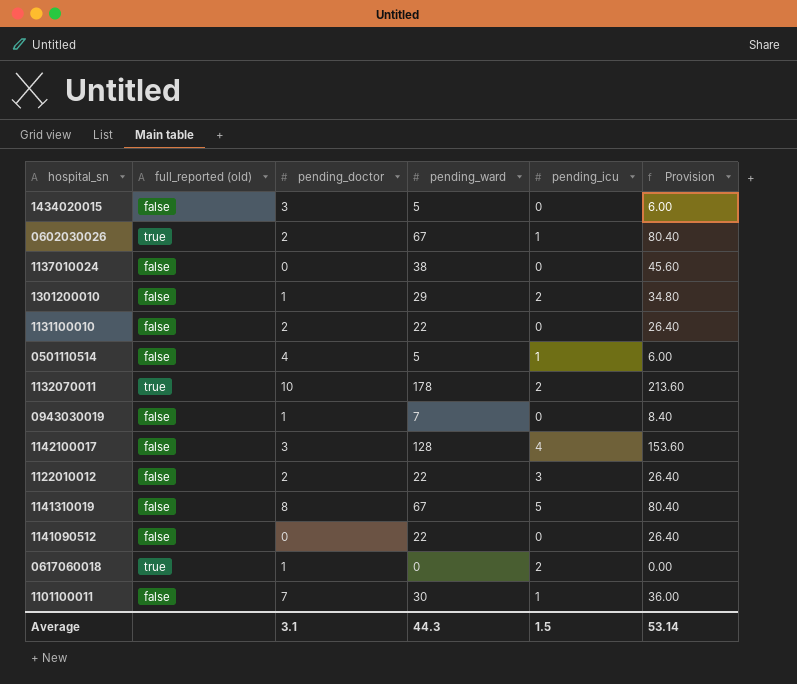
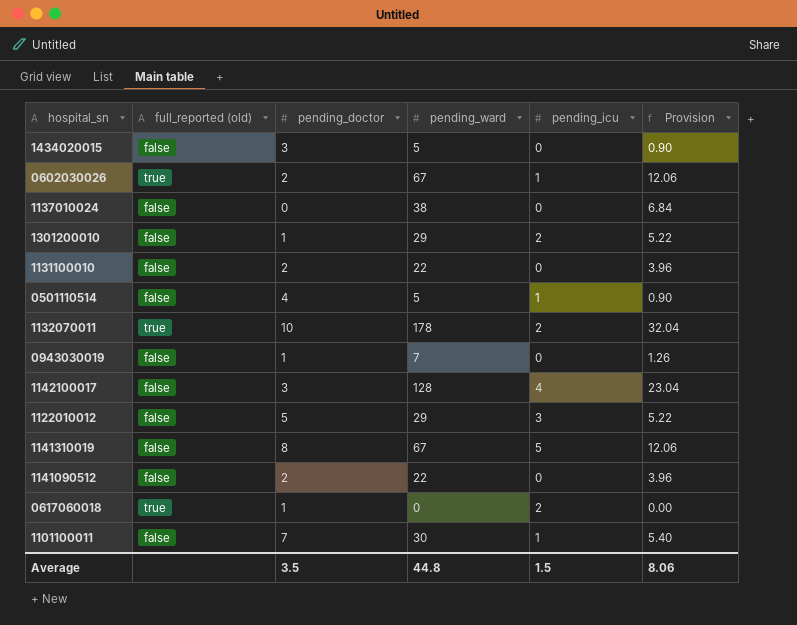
column Provision | formula: [pending_ward] * 1.2 -> [pending_ward] * 0.18
1122010012 | pending_doctor: 2 -> 5
1122010012 | pending_ward: 22 -> 29
1141090512 | pending_doctor: 0 -> 2
Average | pending_doctor: 3.1 -> 3.5
Average | pending_ward: 44.3 -> 44.8
Average | Provision: 53.14 -> 8.06

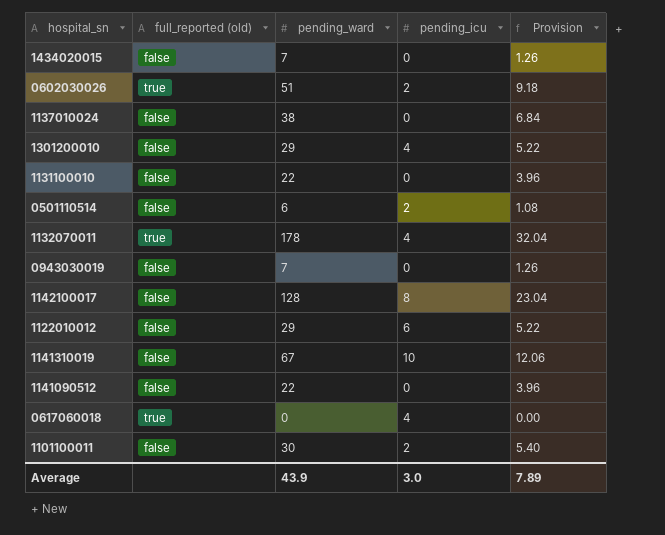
column pending_doctor | position: 3 -> none
1434020015 | pending_ward: 5 -> 7
1434020015 | Provision: 0.90 -> 1.26
0602030026 | pending_ward: 67 -> 51
0602030026 | pending_icu: 1 -> 2
0602030026 | Provision: 12.06 -> 9.18
1301200010 | pending_icu: 2 -> 4
0501110514 | pending_ward: 5 -> 6
0501110514 | pending_icu: 1 -> 2
0501110514 | Provision: 0.90 -> 1.08
1132070011 | pending_icu: 2 -> 4
1142100017 | pending_icu: 4 -> 8
1122010012 | pending_icu: 3 -> 6
1141310019 | pending_icu: 5 -> 10
0617060018 | pending_icu: 2 -> 4
1101100011 | pending_icu: 1 -> 2
Average | pending_ward: 44.8 -> 43.9
Average | pending_icu: 1.5 -> 3.0
Average | Provision: 8.06 -> 7.89

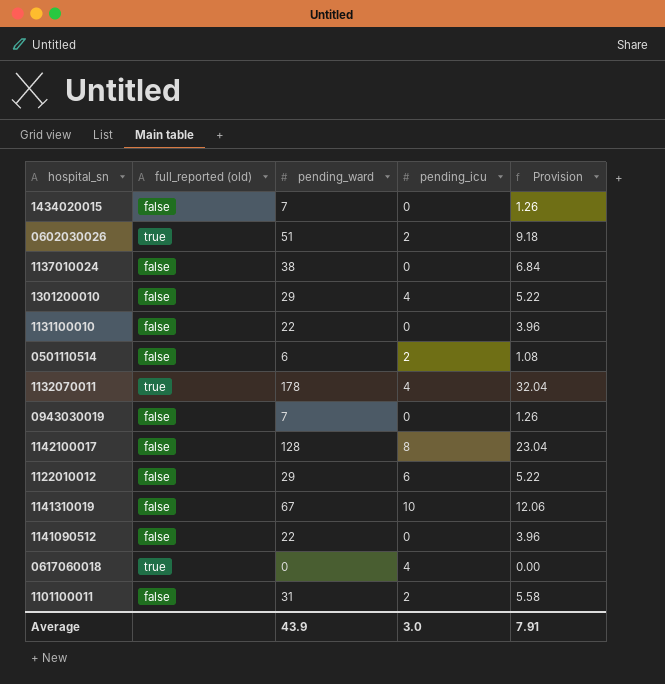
1101100011 | pending_ward: 30 -> 31
1101100011 | Provision: 5.40 -> 5.58
Average | Provision: 7.89 -> 7.91

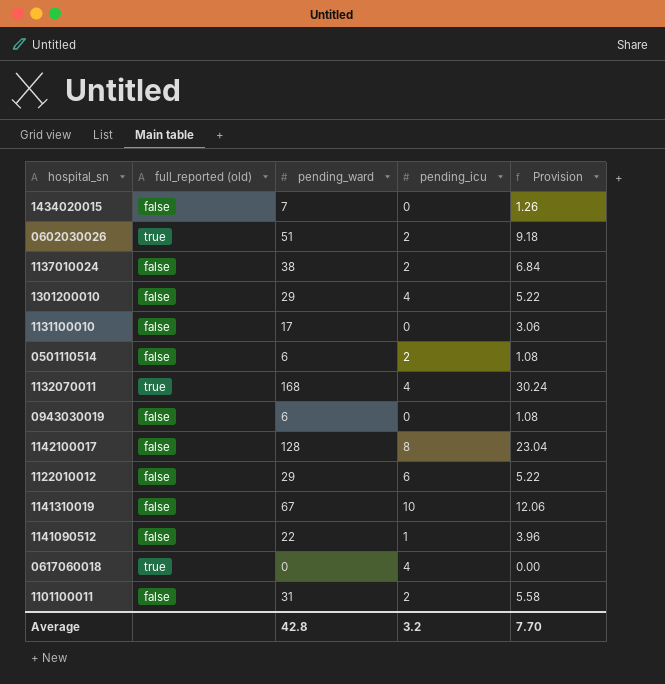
1137010024 | pending_icu: 0 -> 2
1131100010 | pending_ward: 22 -> 17
1131100010 | Provision: 3.96 -> 3.06
1132070011 | pending_ward: 178 -> 168
1132070011 | Provision: 32.04 -> 30.24
0943030019 | pending_ward: 7 -> 6
0943030019 | Provision: 1.26 -> 1.08
1141090512 | pending_icu: 0 -> 1
Average | pending_ward: 43.9 -> 42.8
Average | pending_icu: 3.0 -> 3.2
Average | Provision: 7.91 -> 7.70

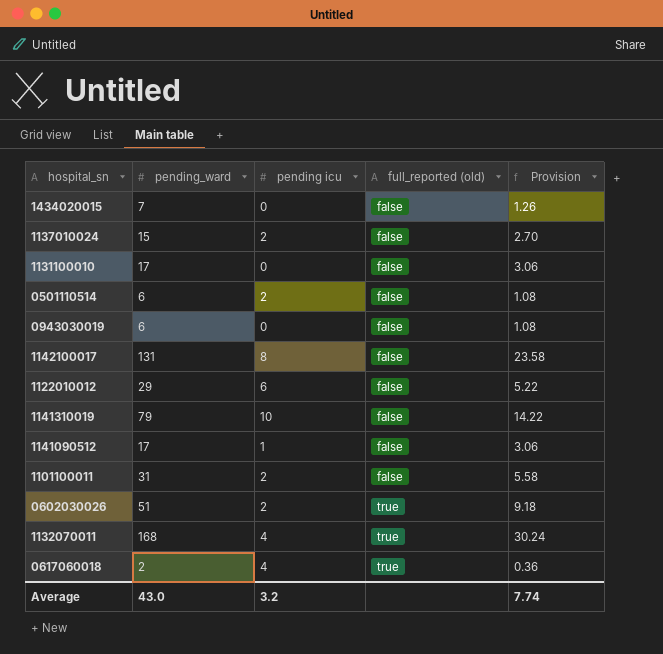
row order: none -> full_reported (old) ascending
column name: pending_icu -> pending icu
column full_reported (old) | position: 2 -> 4
row 1301200010: false | 29 | 4 | 5.22 -> none
1137010024 | pending_ward: 38 -> 15
1137010024 | Provision: 6.84 -> 2.70
1142100017 | pending_ward: 128 -> 131
1142100017 | Provision: 23.04 -> 23.58
1141310019 | pending_ward: 67 -> 79
1141310019 | Provision: 12.06 -> 14.22
1141090512 | pending_ward: 22 -> 17
1141090512 | Provision: 3.96 -> 3.06
0617060018 | pending_ward: 0 -> 2
0617060018 | Provision: 0.00 -> 0.36
Average | pending_ward: 42.8 -> 43.0
Average | Provision: 7.70 -> 7.74

